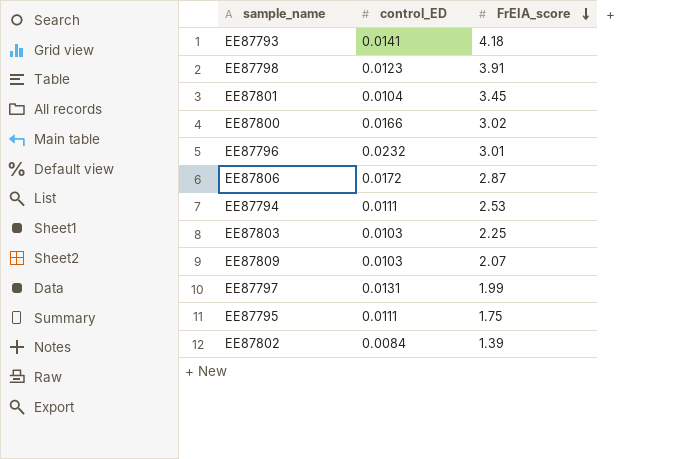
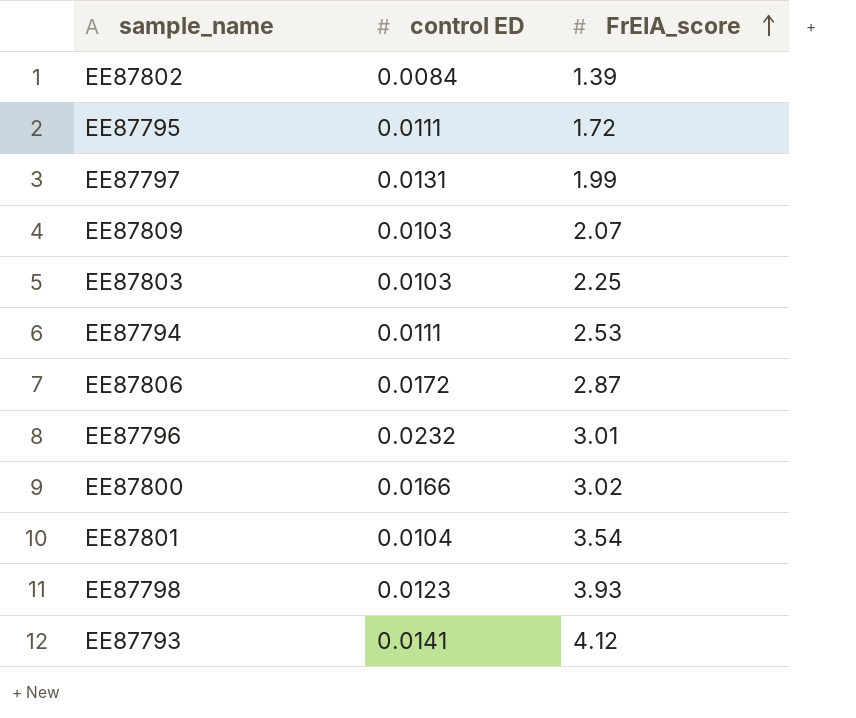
row order: FrEIA_score descending -> FrEIA_score ascending
column name: control_ED -> control ED
EE87795 | FrEIA_score: 1.75 -> 1.72
EE87801 | FrEIA_score: 3.45 -> 3.54
EE87798 | FrEIA_score: 3.91 -> 3.93
EE87793 | FrEIA_score: 4.18 -> 4.12

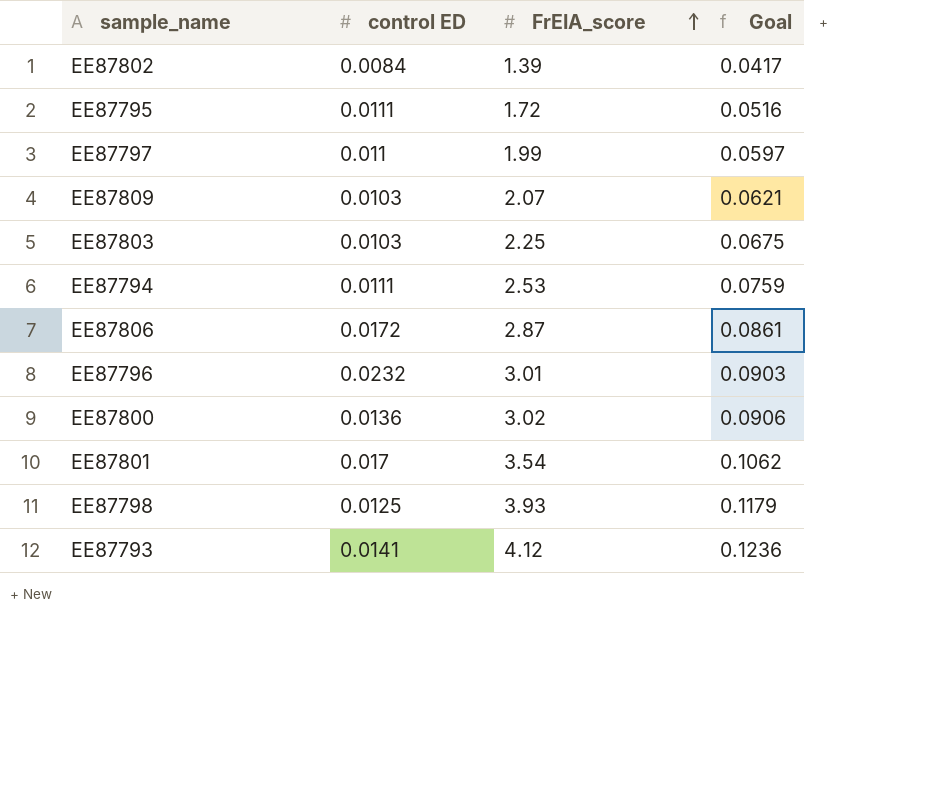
column Goal | formula: none -> [FrEIA_score] * 0.03
EE87797 | control ED: 0.0131 -> 0.011
EE87800 | control ED: 0.0166 -> 0.0136
EE87801 | control ED: 0.0104 -> 0.017
EE87798 | control ED: 0.0123 -> 0.0125

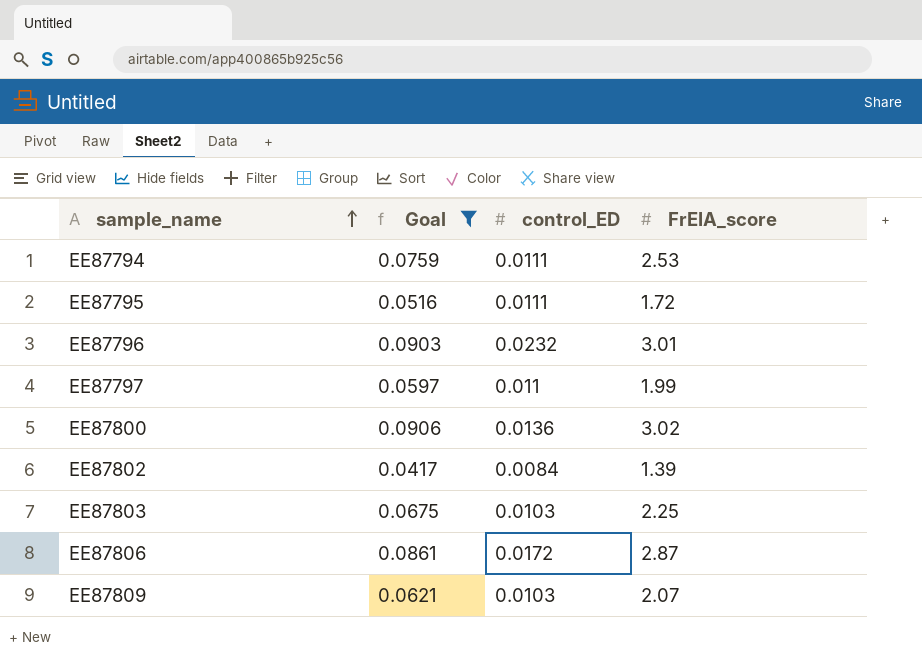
filter: none -> Goal <= 0.0906
row order: FrEIA_score ascending -> sample_name ascending
column Goal | position: 4 -> 2
column name: control ED -> control_ED

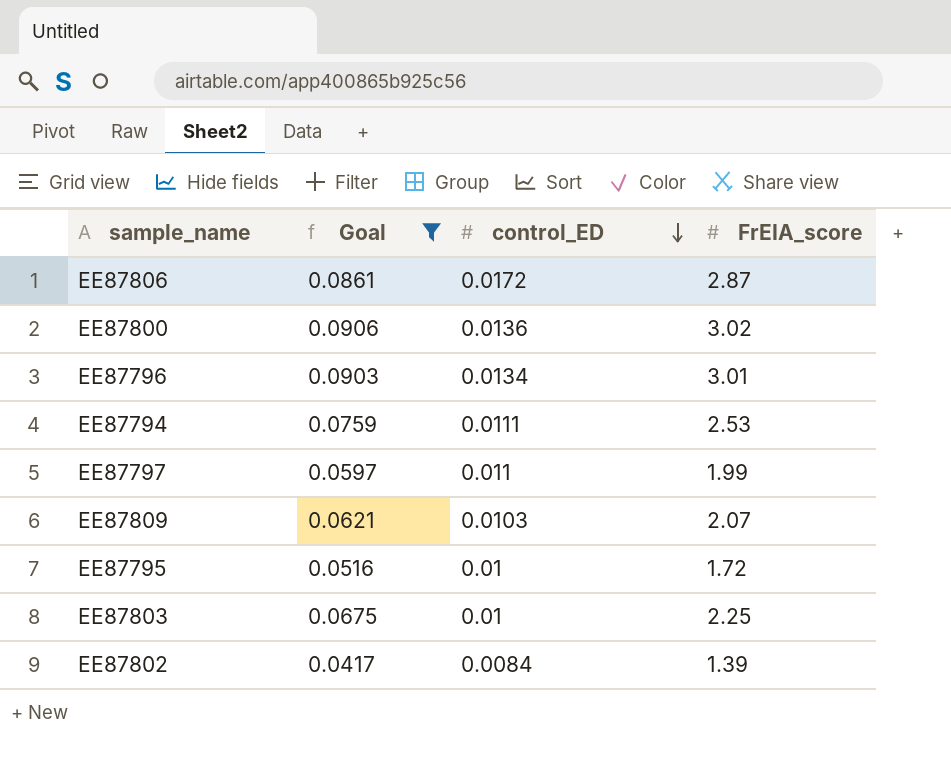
row order: sample_name ascending -> control_ED descending
EE87796 | control_ED: 0.0232 -> 0.0134
EE87795 | control_ED: 0.0111 -> 0.01
EE87803 | control_ED: 0.0103 -> 0.01

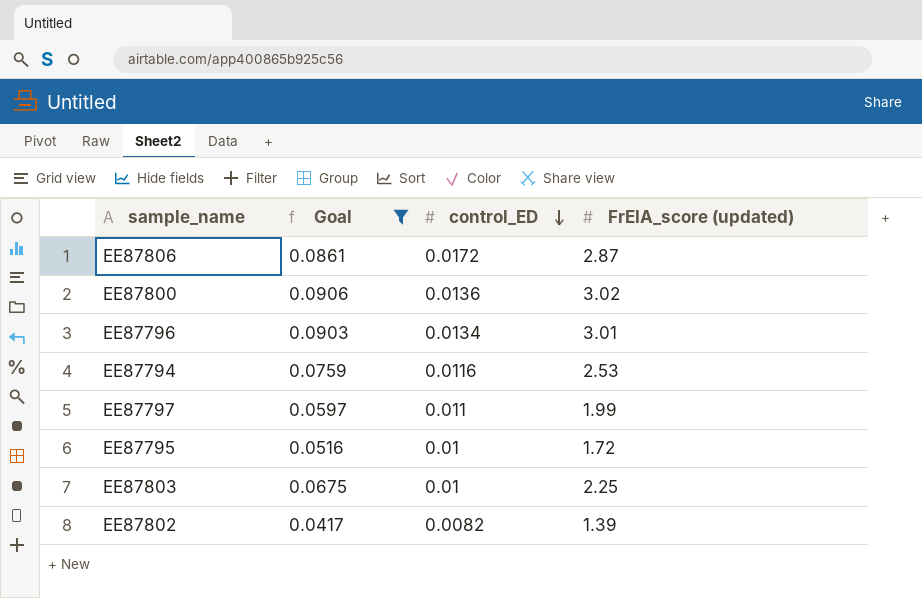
column name: FrEIA_score -> FrEIA_score (updated)
row EE87809: 0.0621 | 0.0103 | 2.07 -> none
EE87794 | control_ED: 0.0111 -> 0.0116
EE87802 | control_ED: 0.0084 -> 0.0082

